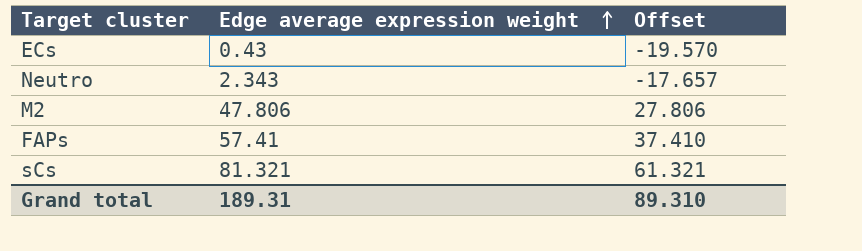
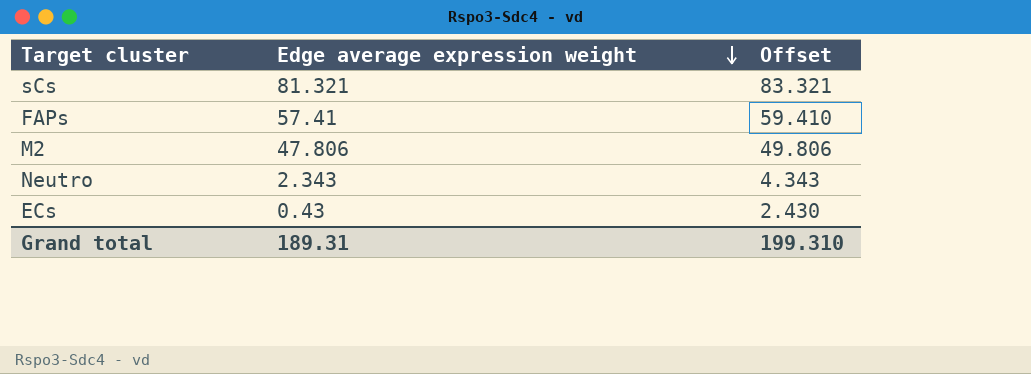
row order: Edge average expression weight ascending -> Edge average expression weight descending
column Offset | formula: [Edge average expression weight] - 20 -> [Edge average expression weight] + 2
Grand total | Offset: 89.310 -> 199.310

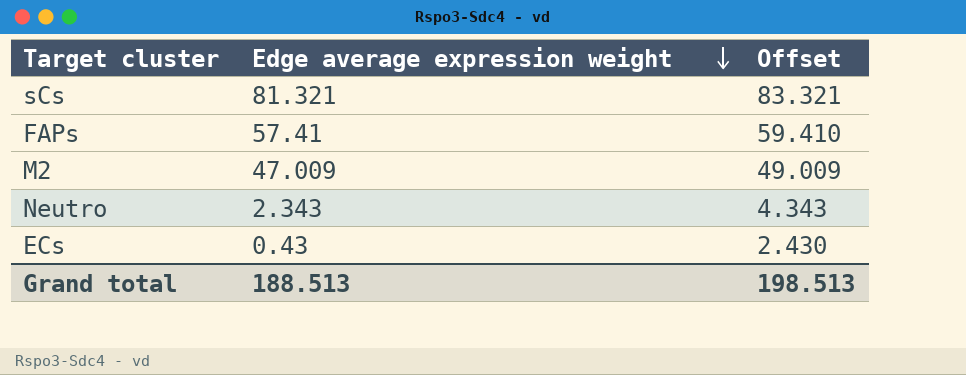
M2 | Edge average expression weight: 47.806 -> 47.009
M2 | Offset: 49.806 -> 49.009
Grand total | Edge average expression weight: 189.31 -> 188.513
Grand total | Offset: 199.310 -> 198.513

